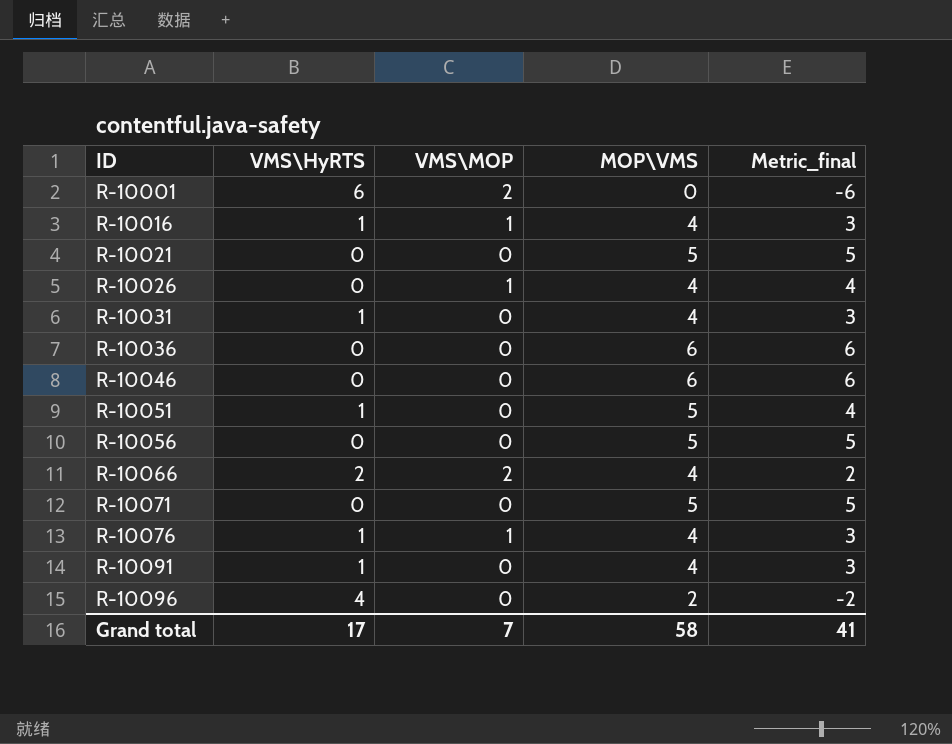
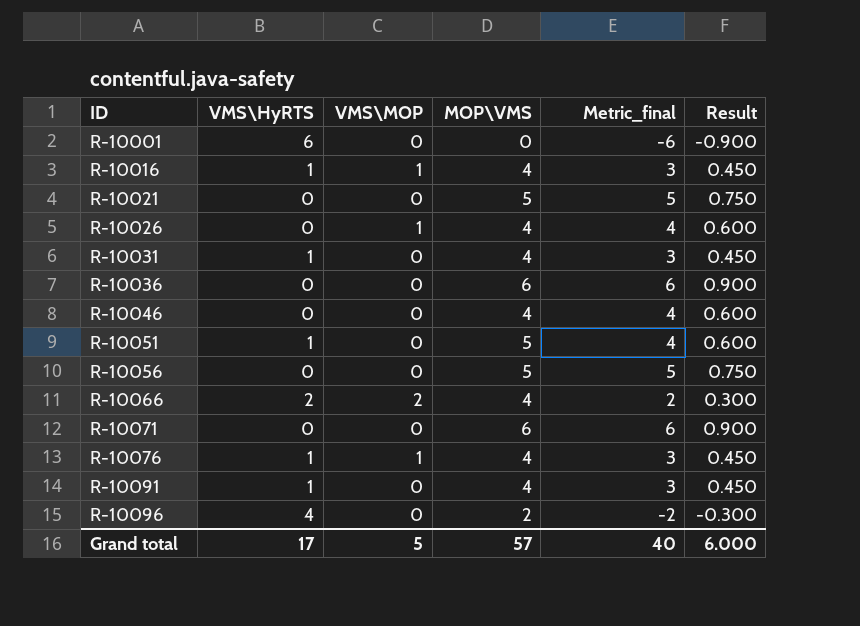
column Result | formula: none -> [Metric_final] * 0.15
R-10001 | VMS\MOP: 2 -> 0
R-10046 | MOP\VMS: 6 -> 4
R-10046 | Metric_final: 6 -> 4
R-10071 | MOP\VMS: 5 -> 6
R-10071 | Metric_final: 5 -> 6
Grand total | VMS\MOP: 7 -> 5
Grand total | MOP\VMS: 58 -> 57
Grand total | Metric_final: 41 -> 40

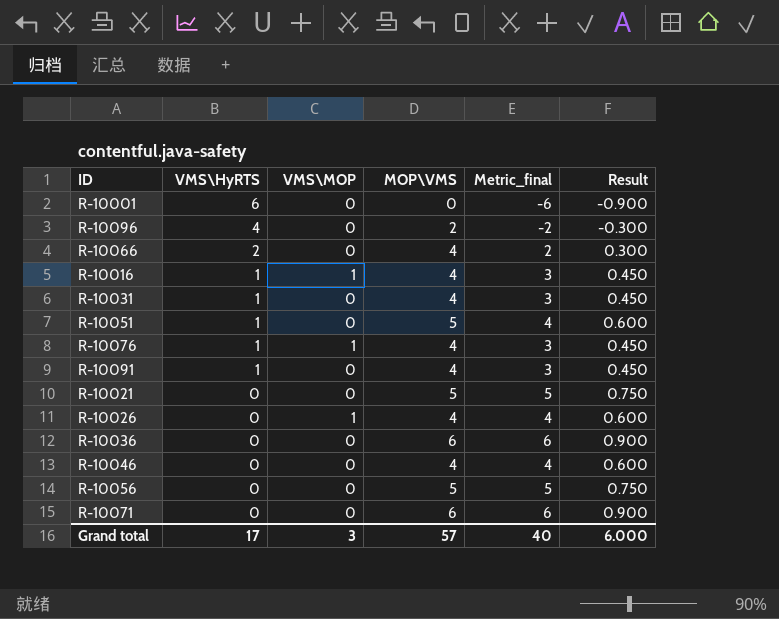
row order: ID ascending -> VMS\HyRTS descending
R-10066 | VMS\MOP: 2 -> 0
Grand total | VMS\MOP: 5 -> 3

